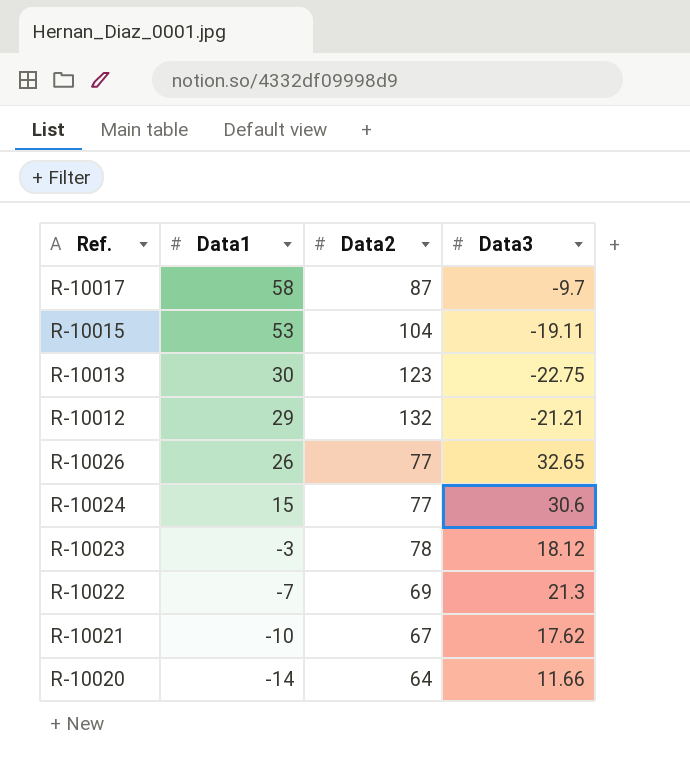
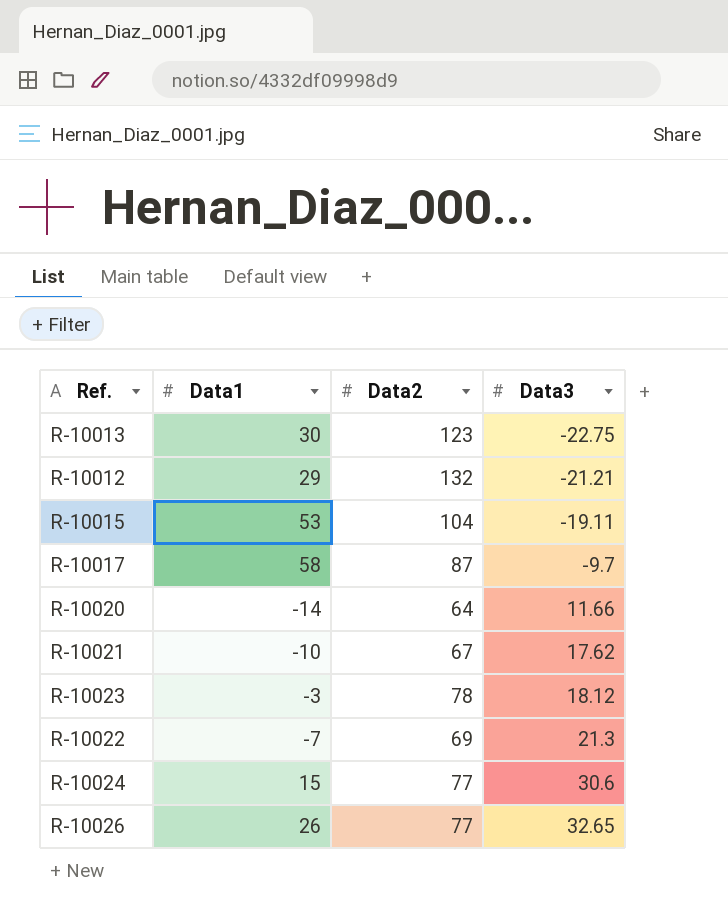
row order: Data1 descending -> Data3 ascending

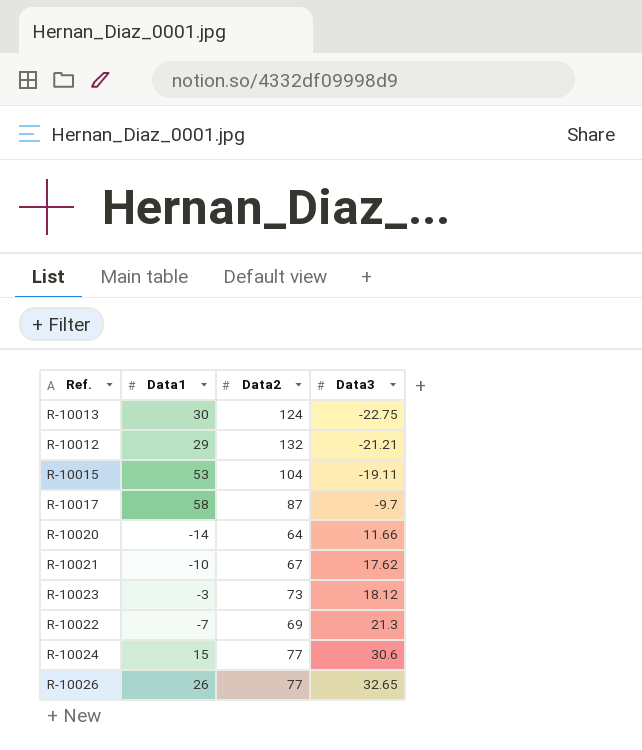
R-10013 | Data2: 123 -> 124
R-10023 | Data2: 78 -> 73

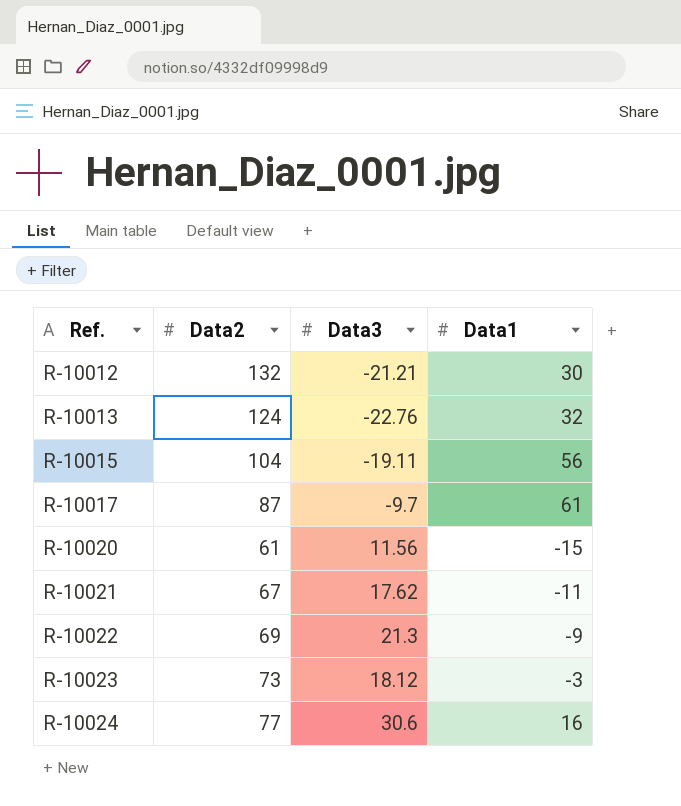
row order: Data3 ascending -> Ref. ascending
column Data1 | position: 2 -> 4
row R-10026: 26 | 77 | 32.65 -> none
R-10012 | Data1: 29 -> 30
R-10013 | Data3: -22.75 -> -22.76
R-10013 | Data1: 30 -> 32
R-10015 | Data1: 53 -> 56
R-10017 | Data1: 58 -> 61
R-10020 | Data2: 64 -> 61
R-10020 | Data3: 11.66 -> 11.56
R-10020 | Data1: -14 -> -15
R-10021 | Data1: -10 -> -11
R-10022 | Data1: -7 -> -9
R-10024 | Data1: 15 -> 16

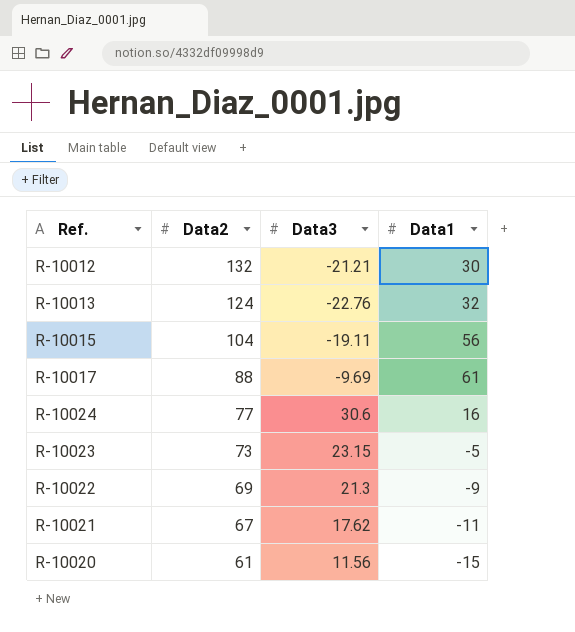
row order: Ref. ascending -> Data2 descending
R-10017 | Data2: 87 -> 88
R-10017 | Data3: -9.7 -> -9.69
R-10023 | Data3: 18.12 -> 23.15
R-10023 | Data1: -3 -> -5

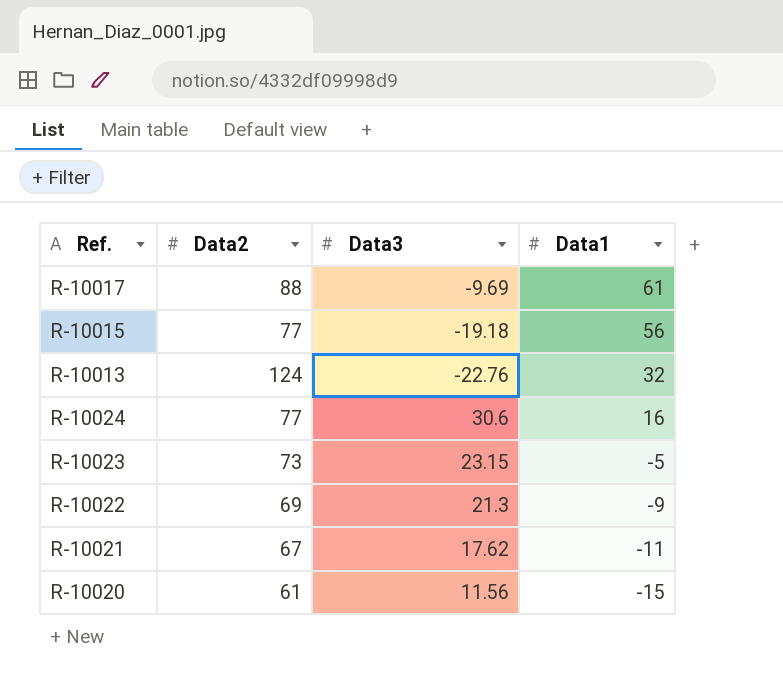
row order: Data2 descending -> Data1 descending
row R-10012: 132 | -21.21 | 30 -> none
R-10015 | Data2: 104 -> 77
R-10015 | Data3: -19.11 -> -19.18

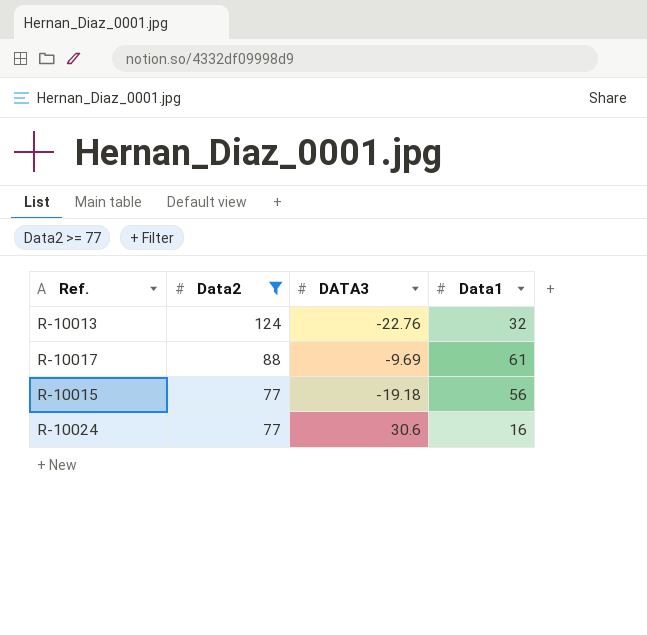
filter: none -> Data2 >= 77
row order: Data1 descending -> Data2 descending
column name: Data3 -> DATA3

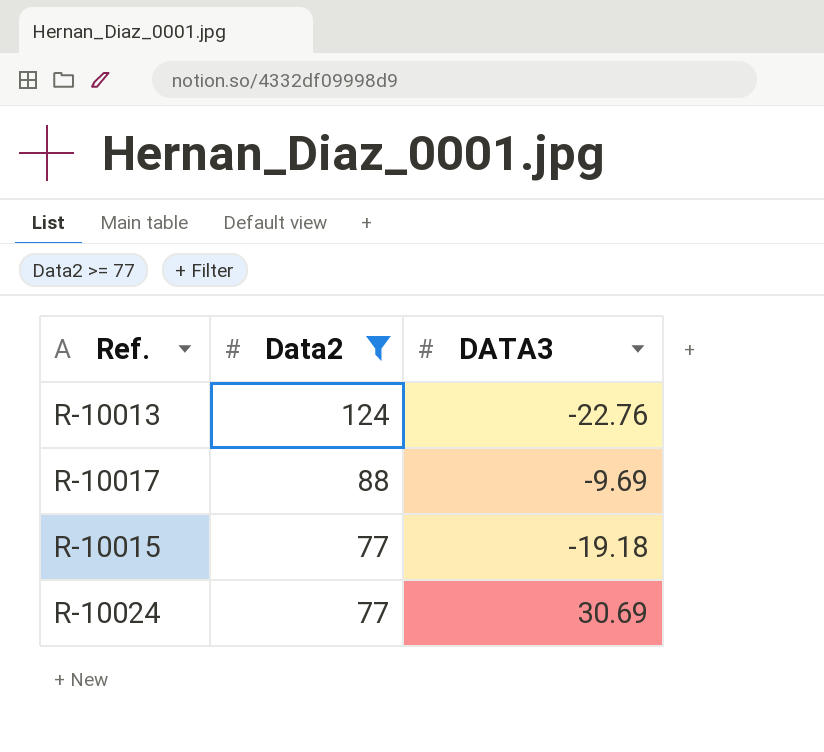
column Data1 | position: 4 -> none
R-10024 | DATA3: 30.6 -> 30.69

